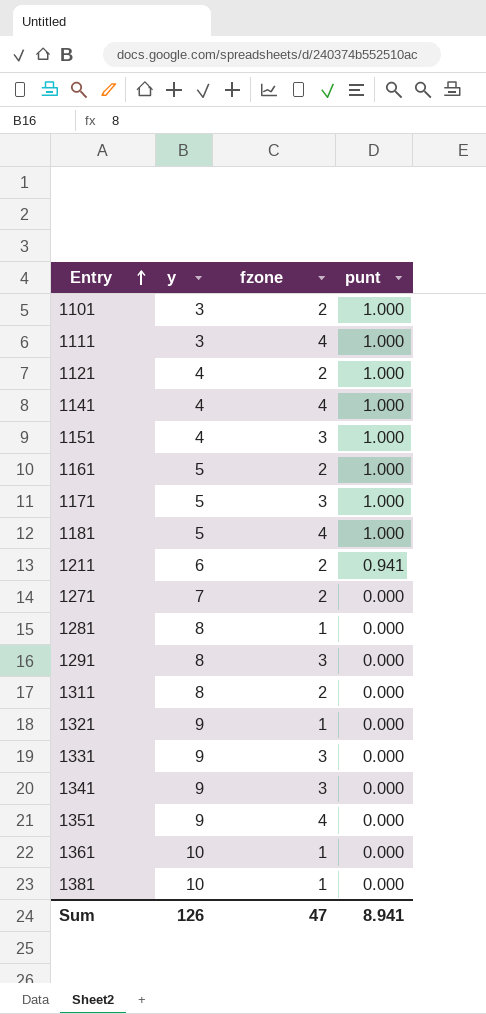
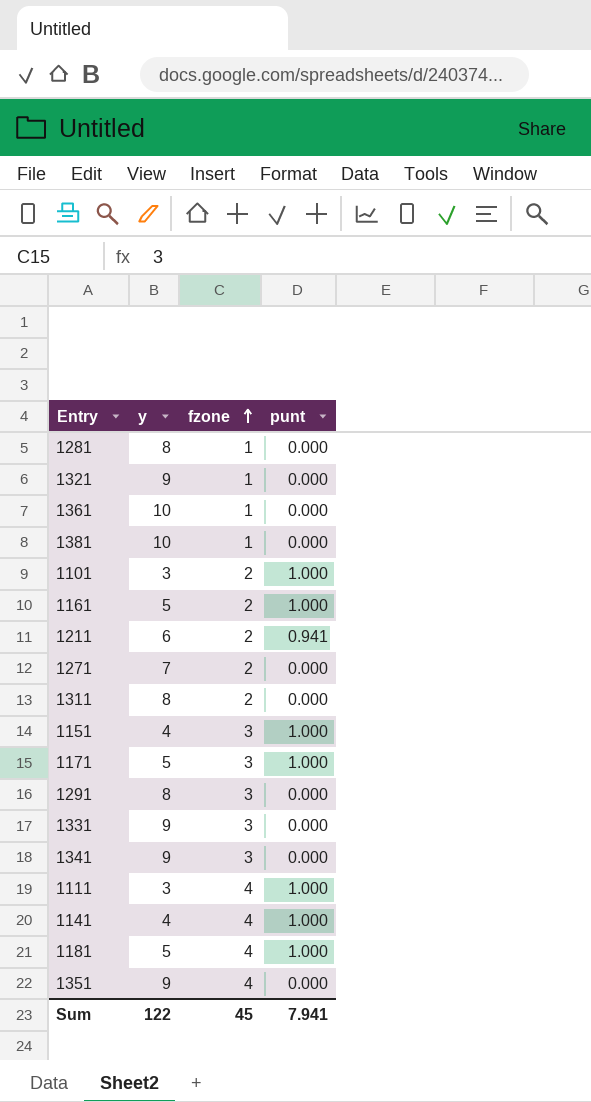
row order: Entry ascending -> fzone ascending
row 1121: 4 | 2 | 1.000 -> none
Sum | y: 126 -> 122
Sum | fzone: 47 -> 45
Sum | punt: 8.941 -> 7.941

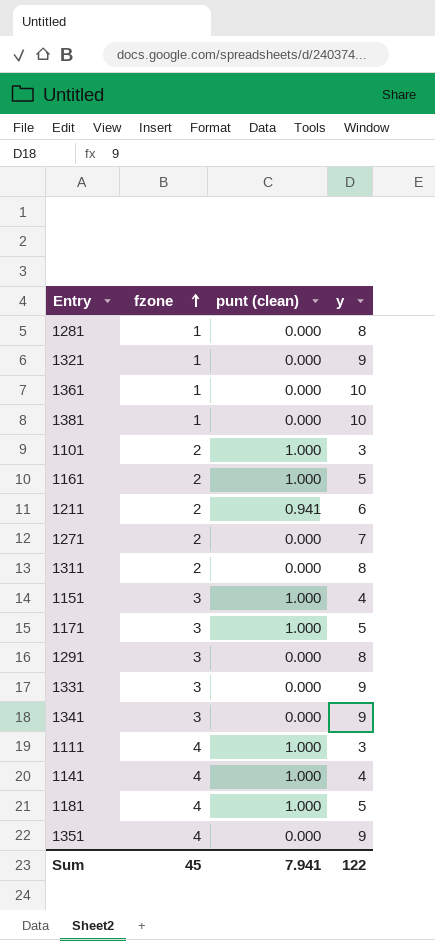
column name: punt -> punt (clean)
column y | position: 2 -> 4

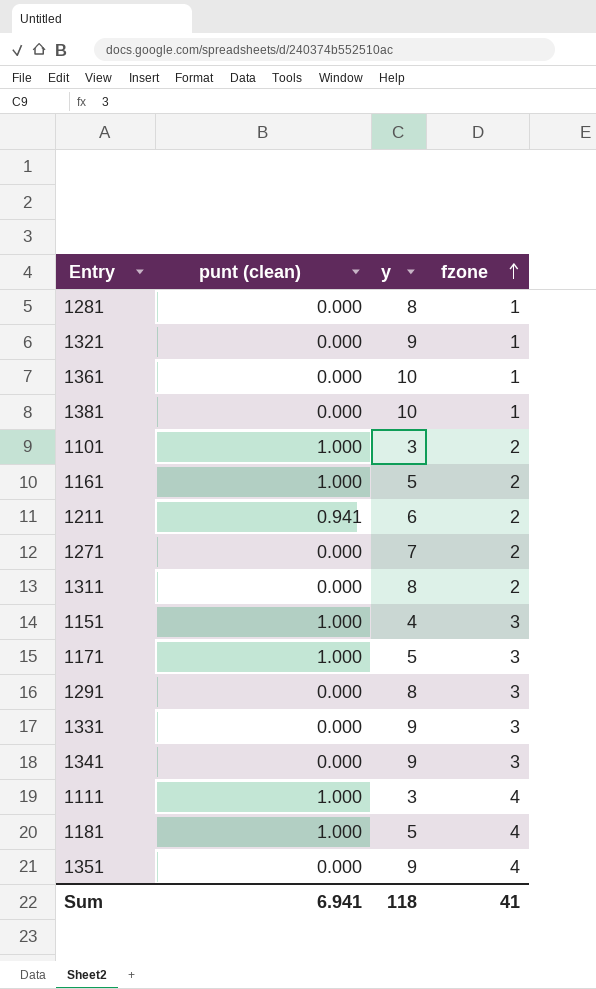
column fzone | position: 2 -> 4
row 1141: 4 | 1.000 | 4 -> none
Sum | punt (clean): 7.941 -> 6.941
Sum | y: 122 -> 118
Sum | fzone: 45 -> 41

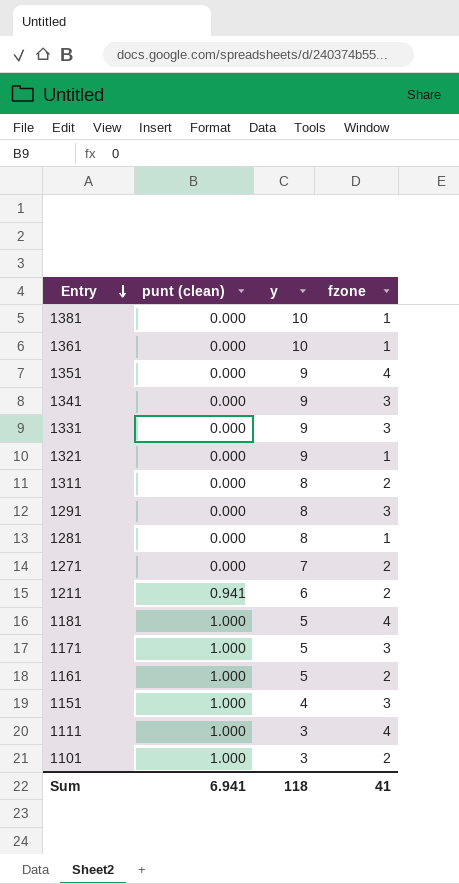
row order: fzone ascending -> Entry descending

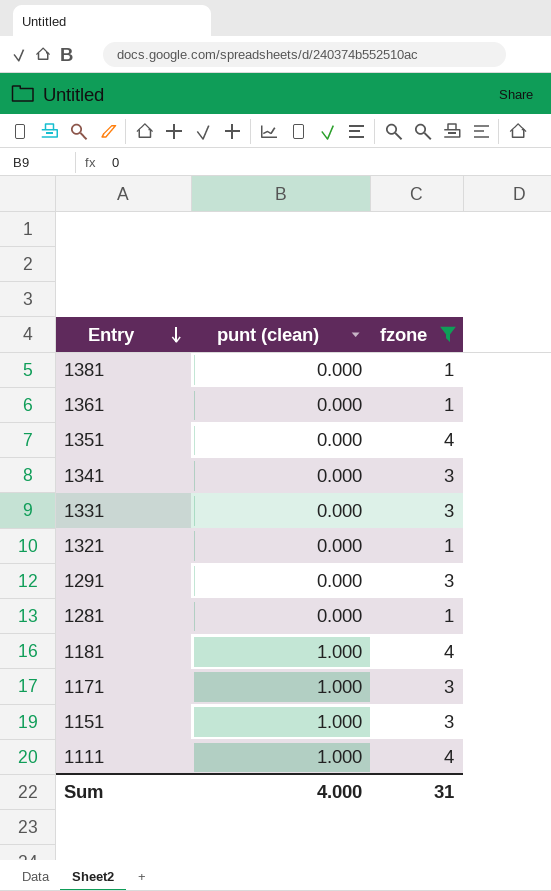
filter: none -> fzone != 2
column y | position: 3 -> none
Sum | punt (clean): 6.941 -> 4.000
Sum | fzone: 41 -> 31

